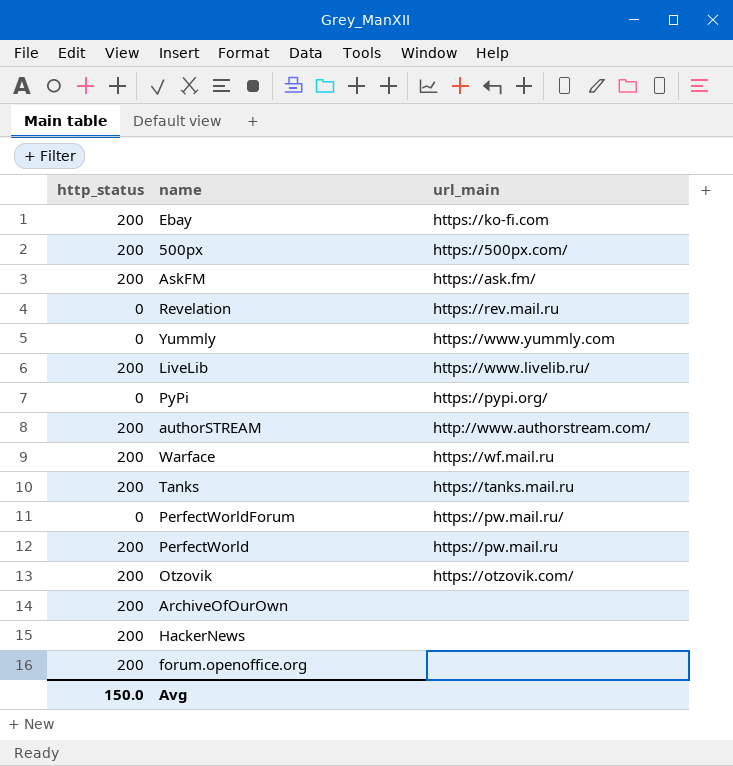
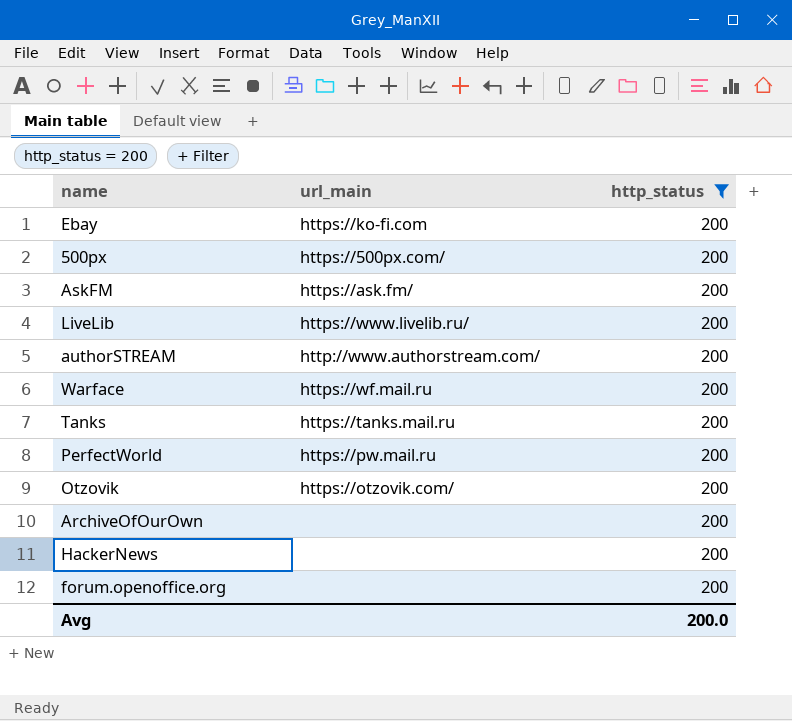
filter: none -> http_status = 200
column http_status | position: 1 -> 3
Avg | http_status: 150.0 -> 200.0

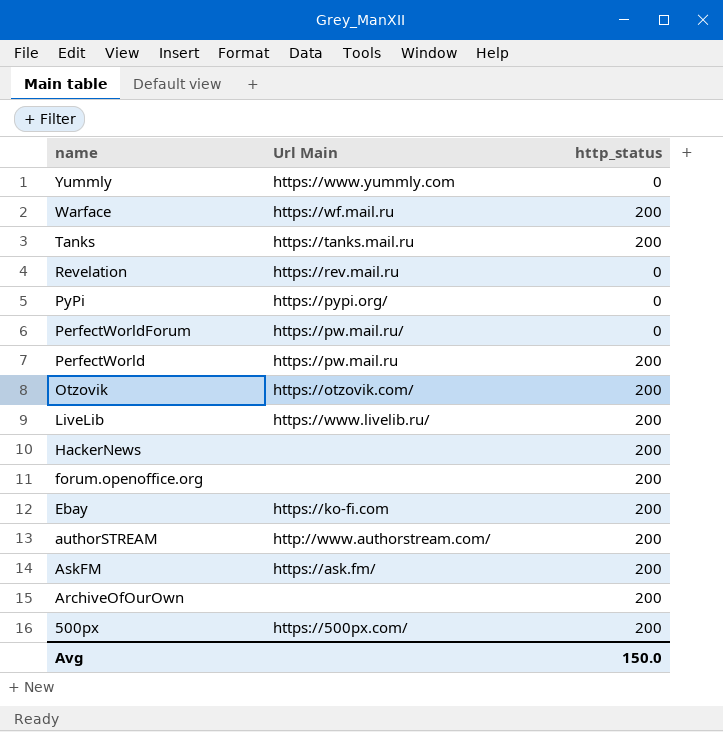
filter: http_status = 200 -> none
row order: none -> name descending
column name: url_main -> Url Main
Avg | http_status: 200.0 -> 150.0

